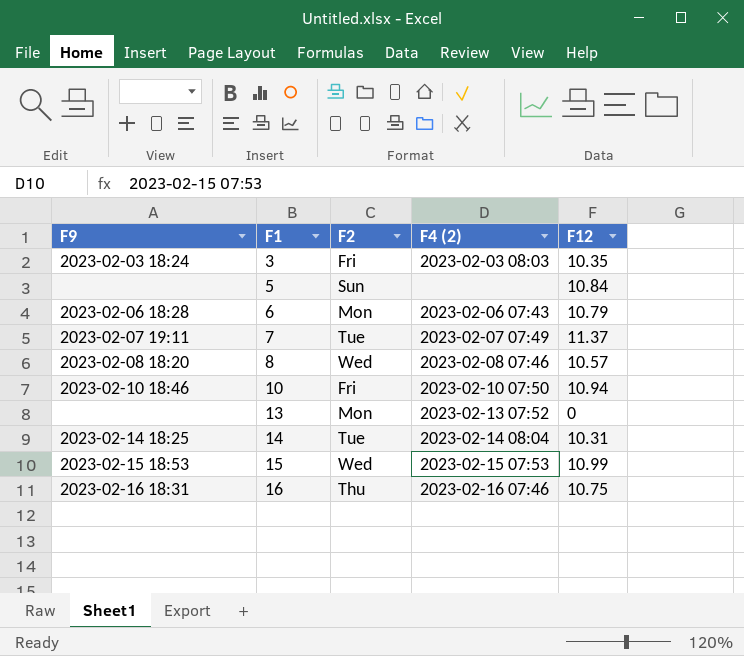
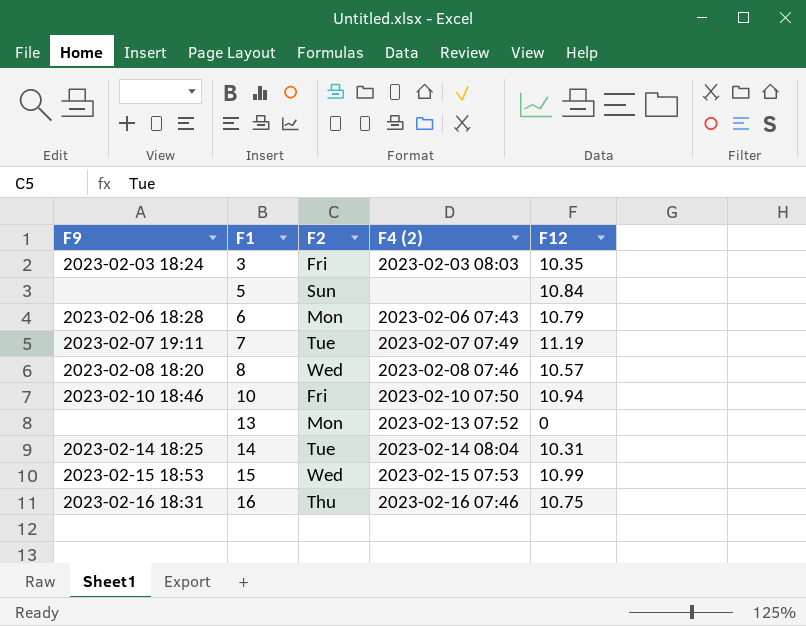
7 | F12: 11.37 -> 11.19

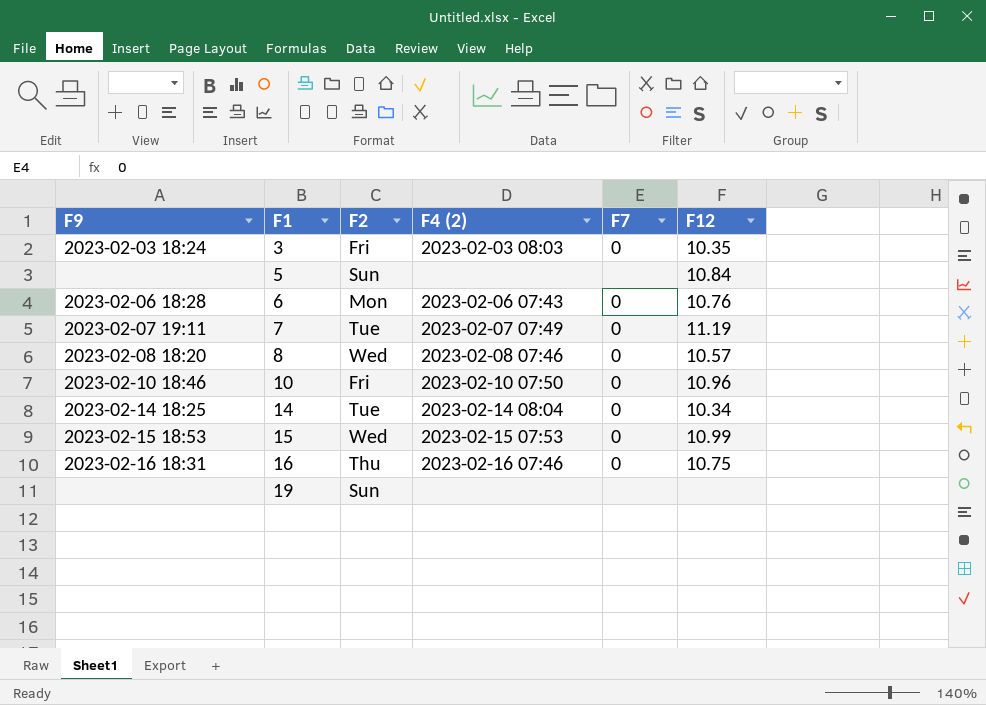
column F7 | position: none -> 5
row 13: none | Mon | 2023-02-13 07:52 | 0 -> none
6 | F12: 10.79 -> 10.76
10 | F12: 10.94 -> 10.96
14 | F12: 10.31 -> 10.34
row 19: none -> none | Sun | none | none | none

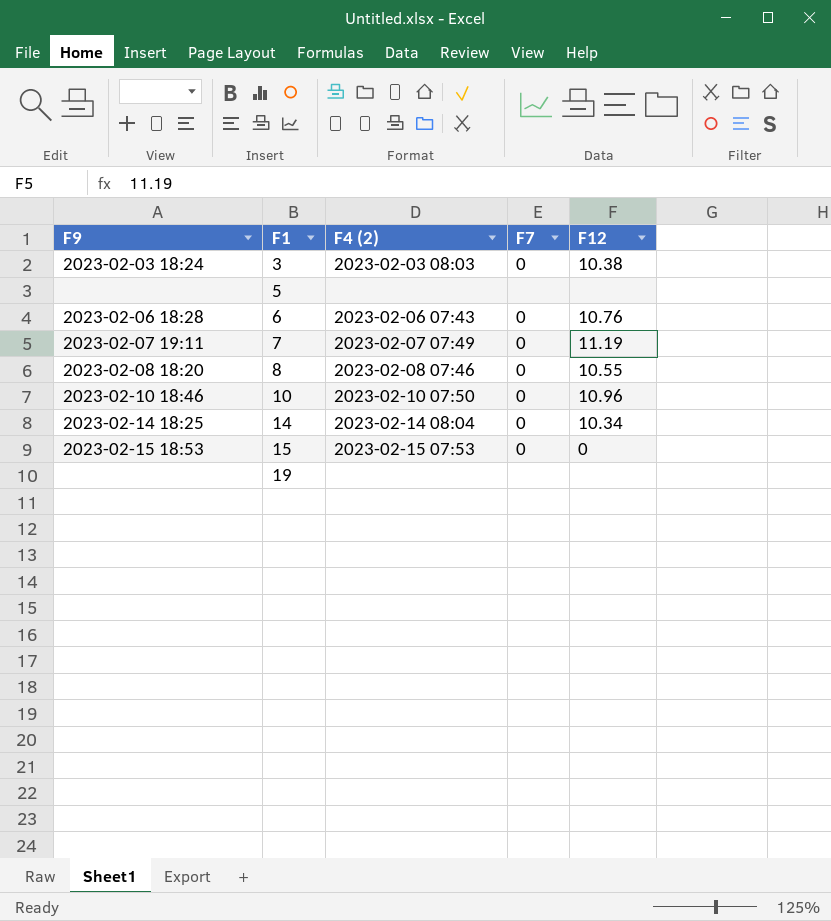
column F2 | position: 3 -> none
row 16: 2023-02-16 18:31 | Thu | 2023-02-16 07:46 | 0 | 10.75 -> none
3 | F12: 10.35 -> 10.38
5 | F12: 10.84 -> none
8 | F12: 10.57 -> 10.55
15 | F12: 10.99 -> 0

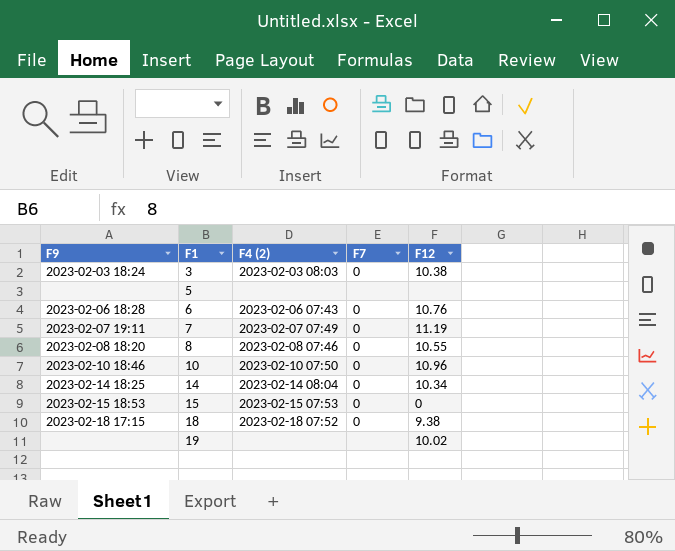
row 18: none -> 2023-02-18 17:15 | 2023-02-18 07:52 | 0 | 9.38
19 | F12: none -> 10.02

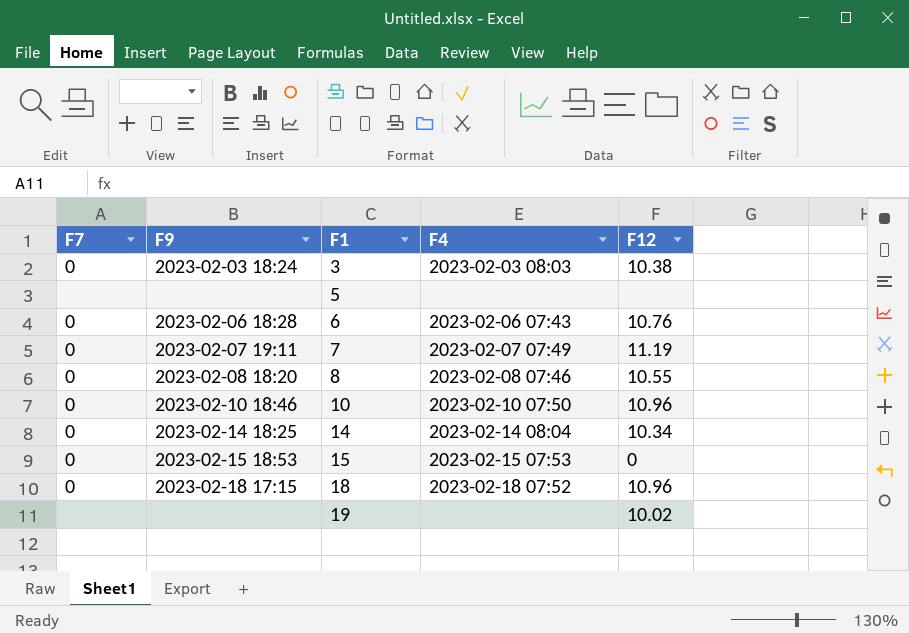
column F7 | position: 4 -> 1
column name: F4 (2) -> F4
18 | F12: 9.38 -> 10.96

